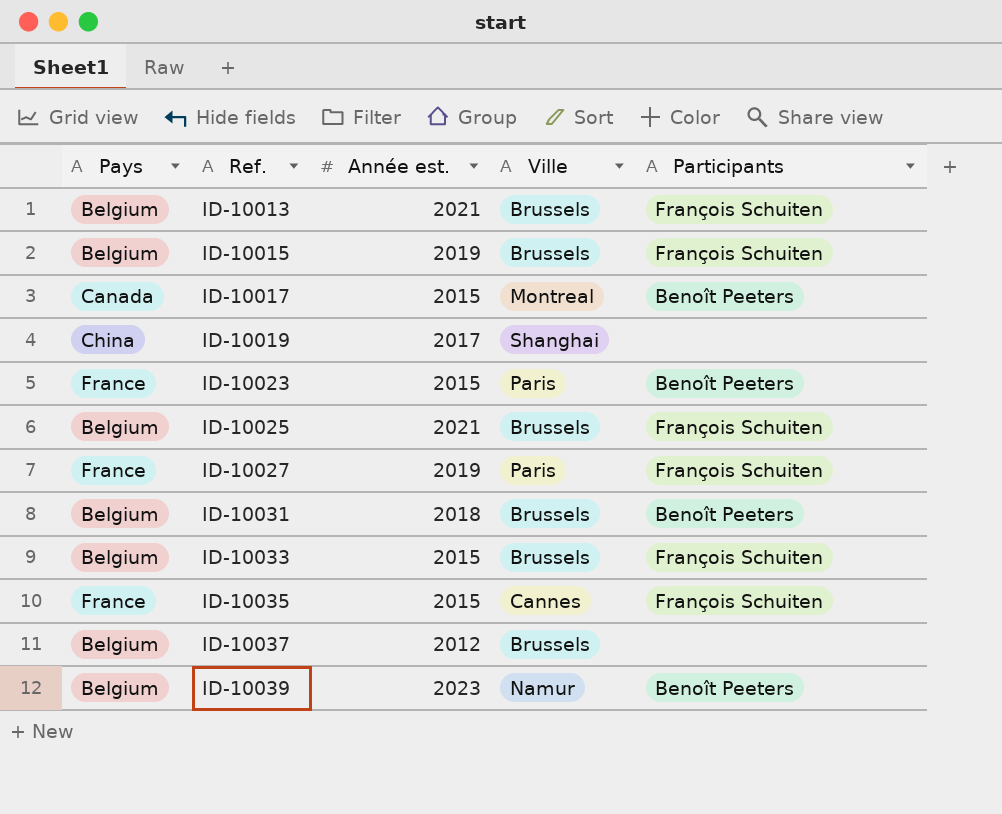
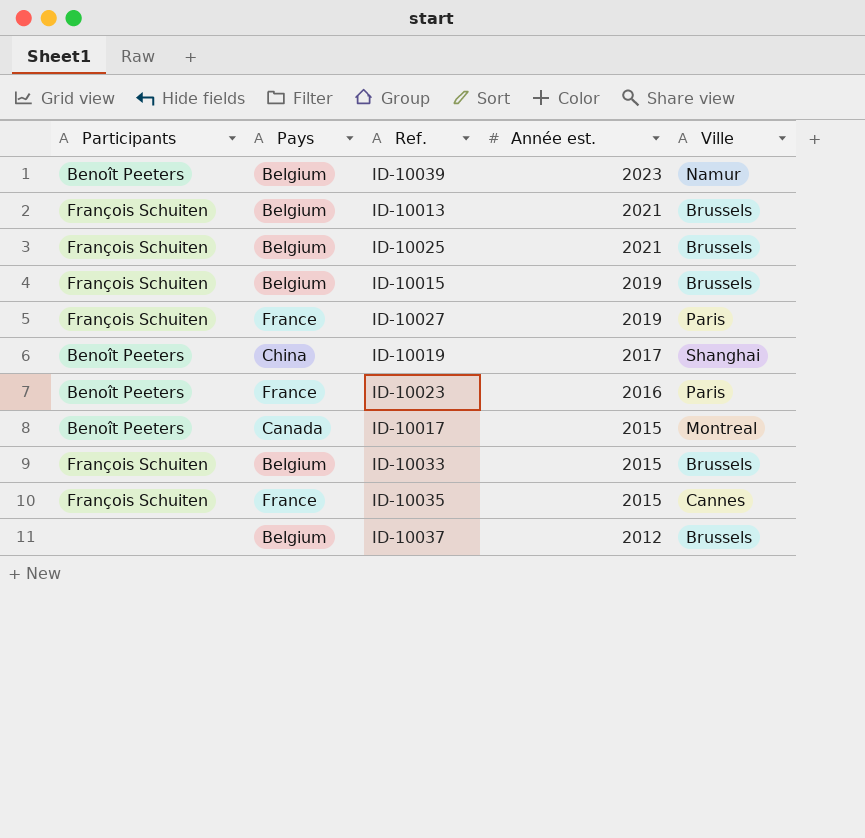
row order: Ref. ascending -> Année est. descending
column Participants | position: 5 -> 1
row ID-10031: Belgium | 2018 | Brussels | Benoît Peeters -> none
ID-10019 | Participants: none -> Benoît Peeters
ID-10023 | Année est.: 2015 -> 2016

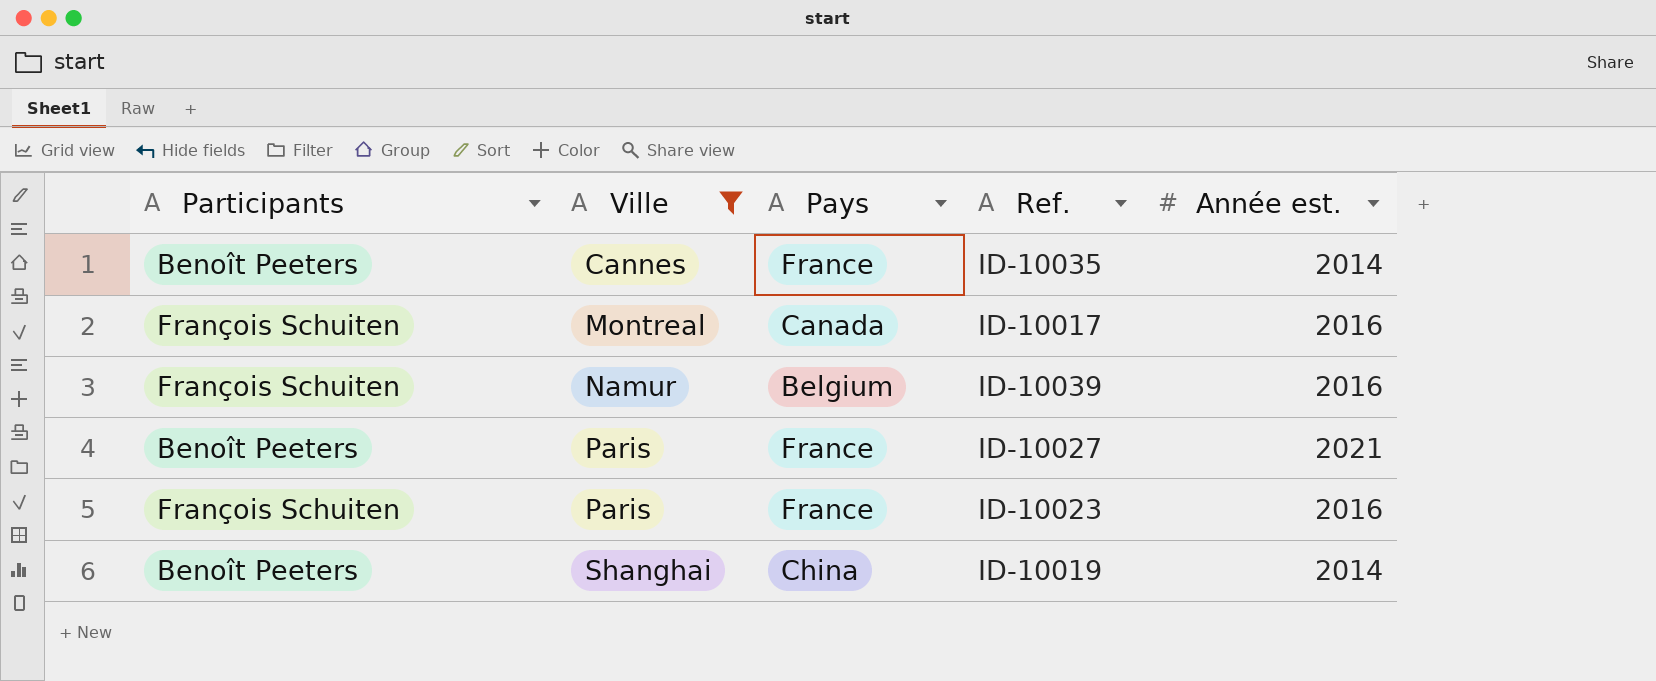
filter: none -> Ville != Brussels
row order: Année est. descending -> Ville ascending
column Ville | position: 5 -> 2
ID-10035 | Participants: François Schuiten -> Benoît Peeters
ID-10035 | Année est.: 2015 -> 2014
ID-10017 | Participants: Benoît Peeters -> François Schuiten
ID-10017 | Année est.: 2015 -> 2016
ID-10039 | Participants: Benoît Peeters -> François Schuiten
ID-10039 | Année est.: 2023 -> 2016
ID-10027 | Participants: François Schuiten -> Benoît Peeters
ID-10027 | Année est.: 2019 -> 2021
ID-10023 | Participants: Benoît Peeters -> François Schuiten
ID-10019 | Année est.: 2017 -> 2014

